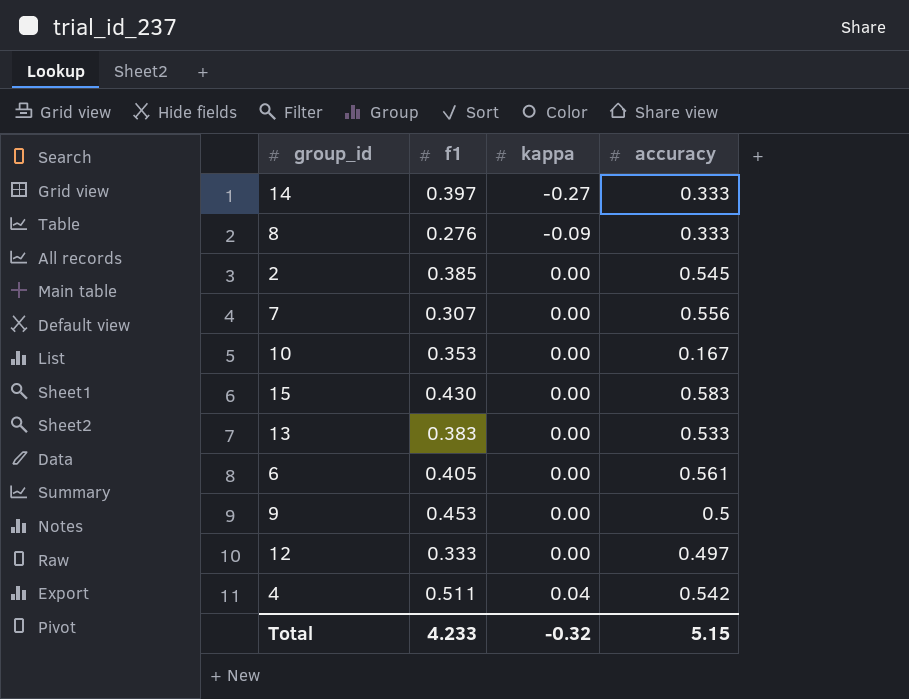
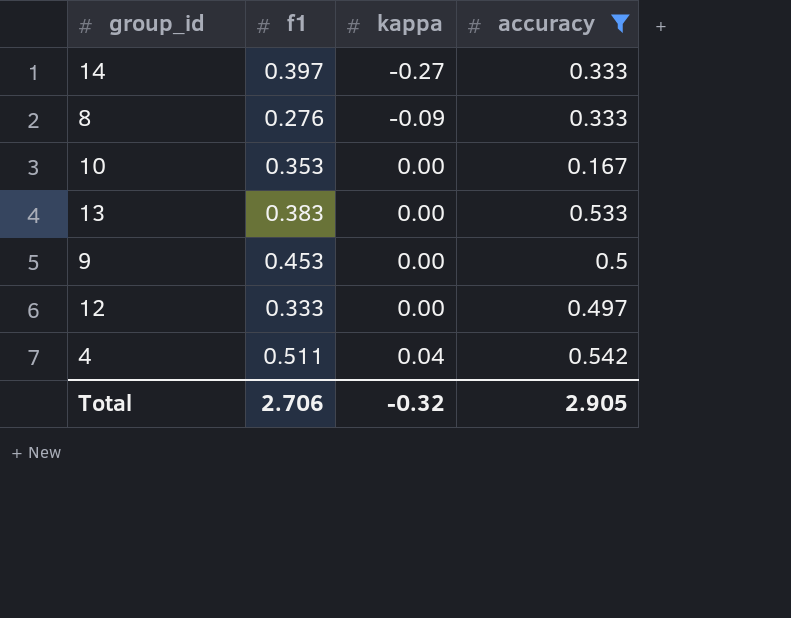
filter: none -> accuracy <= 0.542
Total | f1: 4.233 -> 2.706
Total | accuracy: 5.15 -> 2.905

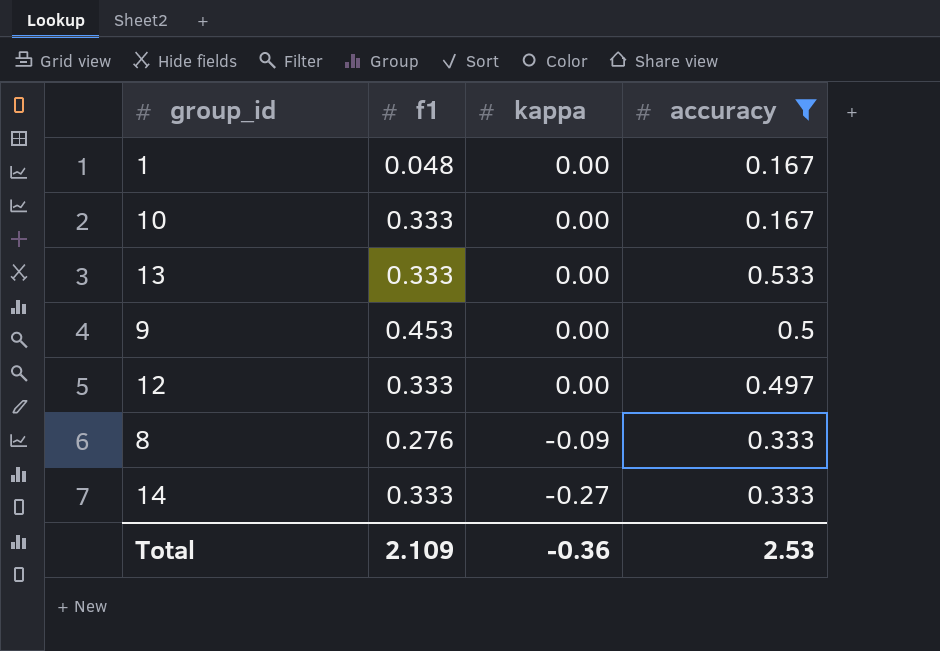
row order: kappa ascending -> kappa descending
row 4: 0.511 | 0.04 | 0.542 -> none
row 1: none -> 0.048 | 0.00 | 0.167
10 | f1: 0.353 -> 0.333
13 | f1: 0.383 -> 0.333
14 | f1: 0.397 -> 0.333
Total | f1: 2.706 -> 2.109
Total | kappa: -0.32 -> -0.36
Total | accuracy: 2.905 -> 2.53

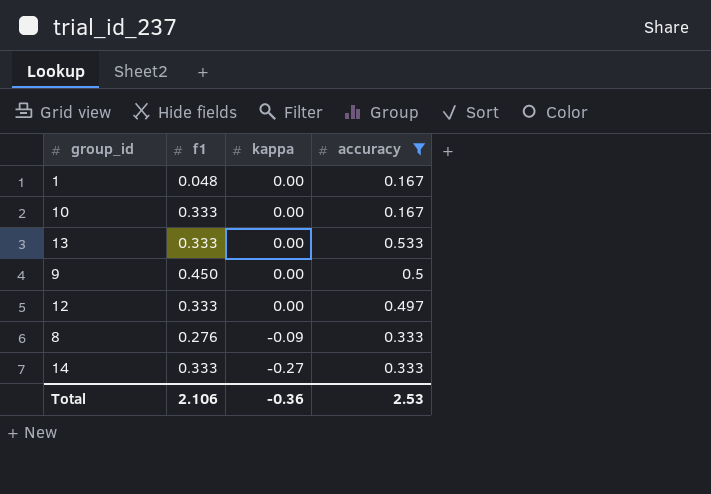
9 | f1: 0.453 -> 0.450
Total | f1: 2.109 -> 2.106

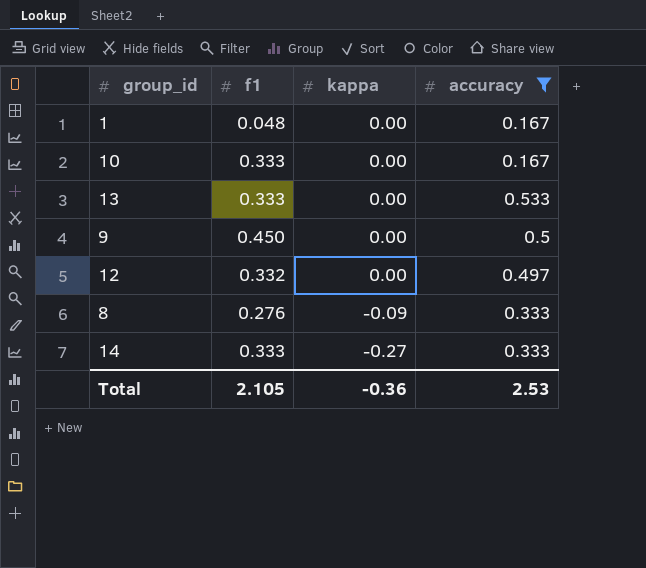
12 | f1: 0.333 -> 0.332
Total | f1: 2.106 -> 2.105

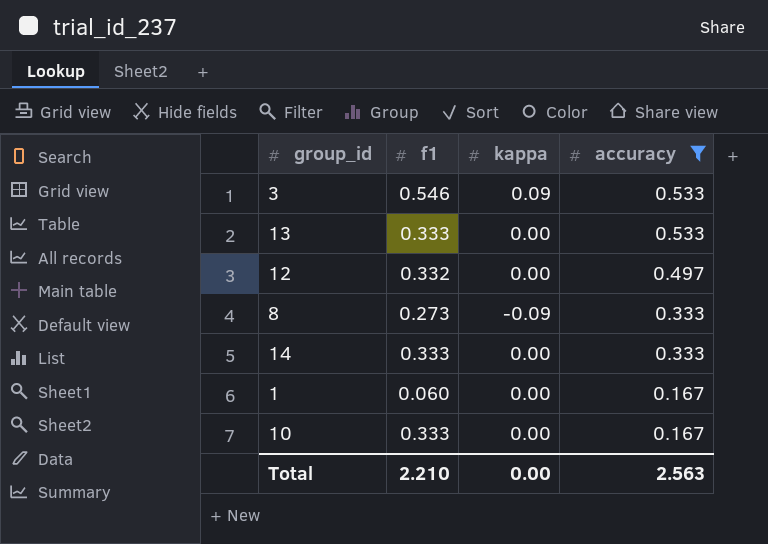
row order: kappa descending -> accuracy descending
row 9: 0.450 | 0.00 | 0.5 -> none
row 3: none -> 0.546 | 0.09 | 0.533
8 | f1: 0.276 -> 0.273
14 | kappa: -0.27 -> 0.00
1 | f1: 0.048 -> 0.060
Total | f1: 2.105 -> 2.210
Total | kappa: -0.36 -> 0.00
Total | accuracy: 2.53 -> 2.563

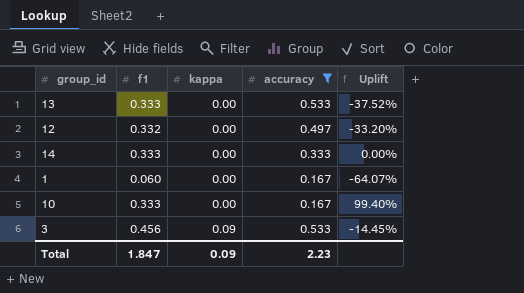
row order: accuracy descending -> kappa ascending
column Uplift | formula: none -> ([f1] - [accuracy]) / [accuracy]
row 8: 0.273 | -0.09 | 0.333 -> none
3 | f1: 0.546 -> 0.456
Total | f1: 2.210 -> 1.847
Total | kappa: 0.00 -> 0.09
Total | accuracy: 2.563 -> 2.23

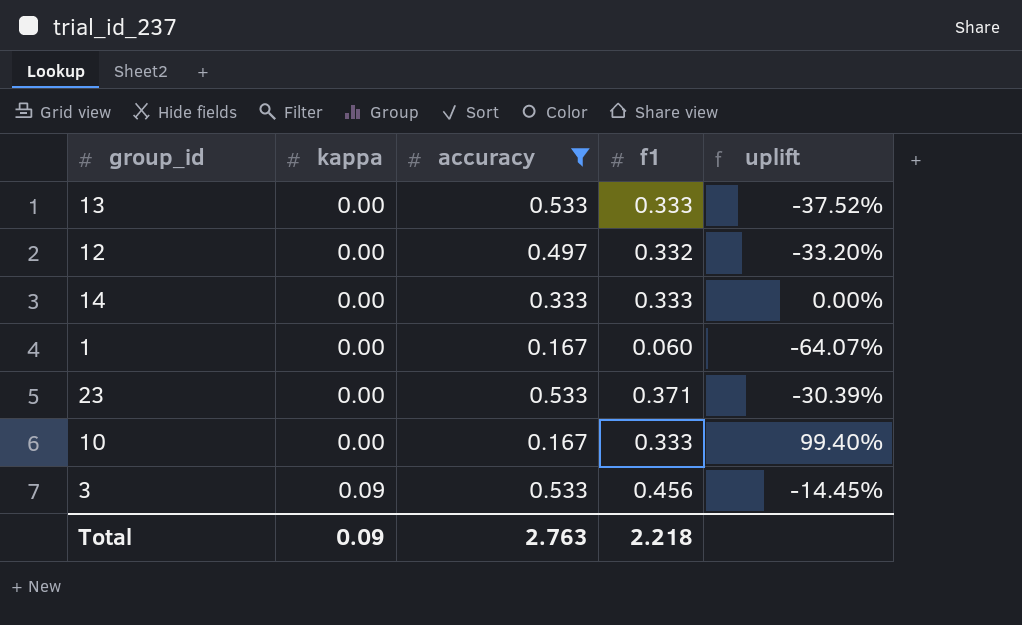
column f1 | position: 2 -> 4
column name: Uplift -> uplift
row 23: none -> 0.00 | 0.533 | 0.371 | -30.39%
Total | accuracy: 2.23 -> 2.763
Total | f1: 1.847 -> 2.218

